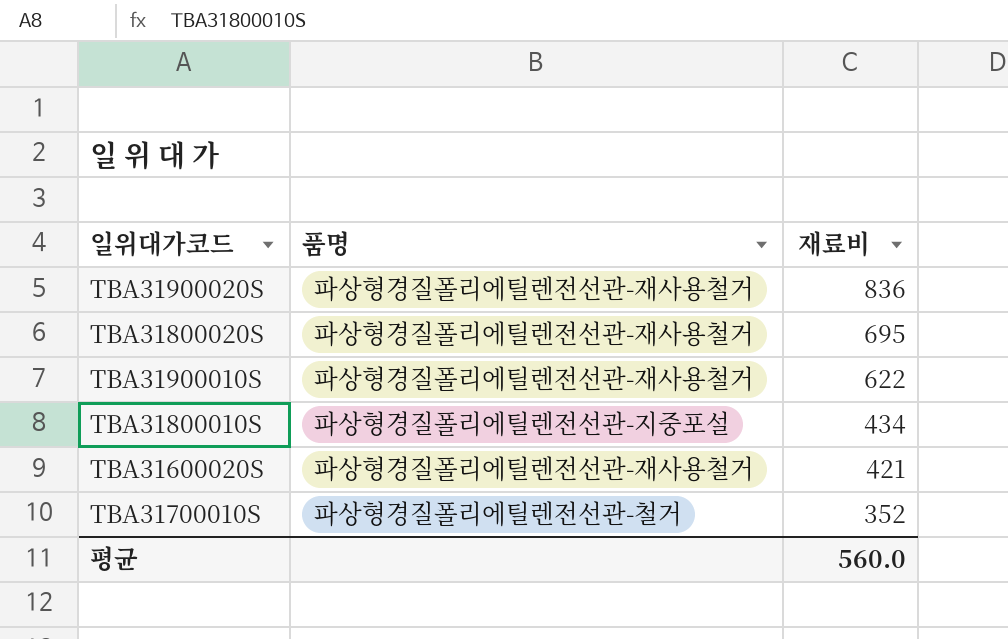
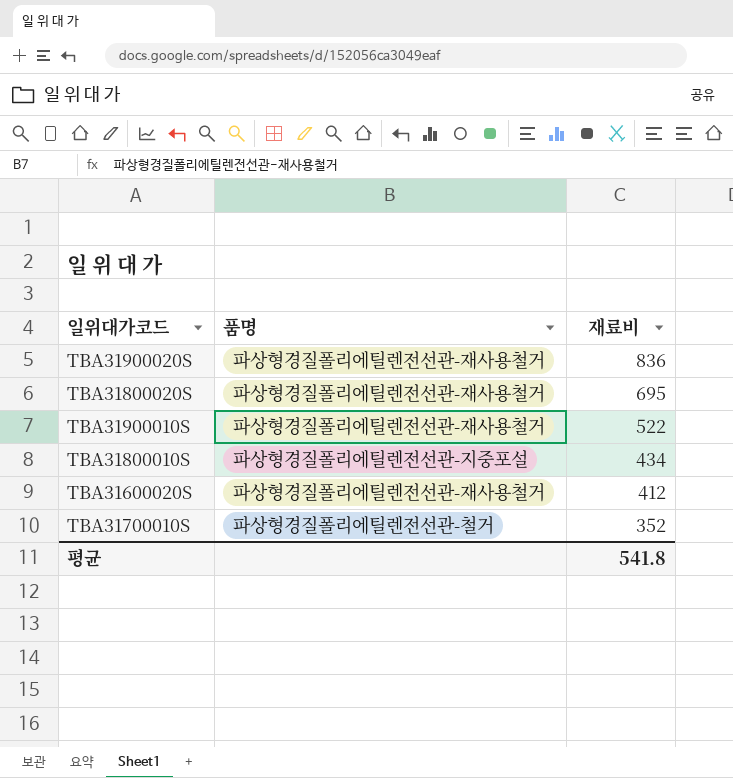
TBA31900010S | 재료비: 622 -> 522
TBA31600020S | 재료비: 421 -> 412
평균 | 재료비: 560.0 -> 541.8

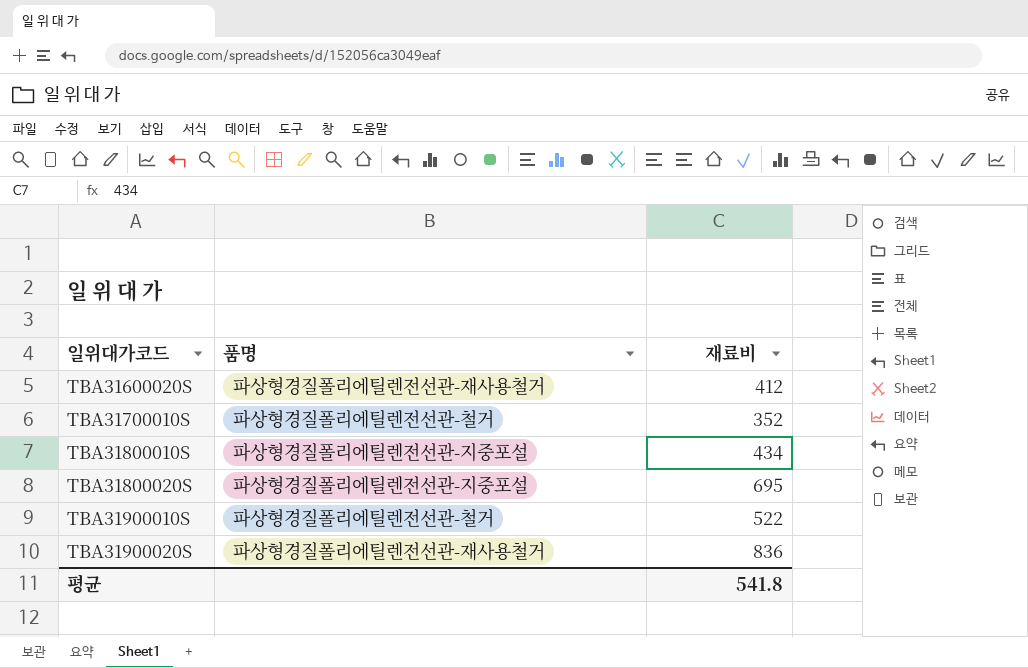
row order: 재료비 descending -> 일위대가코드 ascending
TBA31800020S | 품명: 파상형경질폴리에틸렌전선관-재사용철거 -> 파상형경질폴리에틸렌전선관-지중포설
TBA31900010S | 품명: 파상형경질폴리에틸렌전선관-재사용철거 -> 파상형경질폴리에틸렌전선관-철거

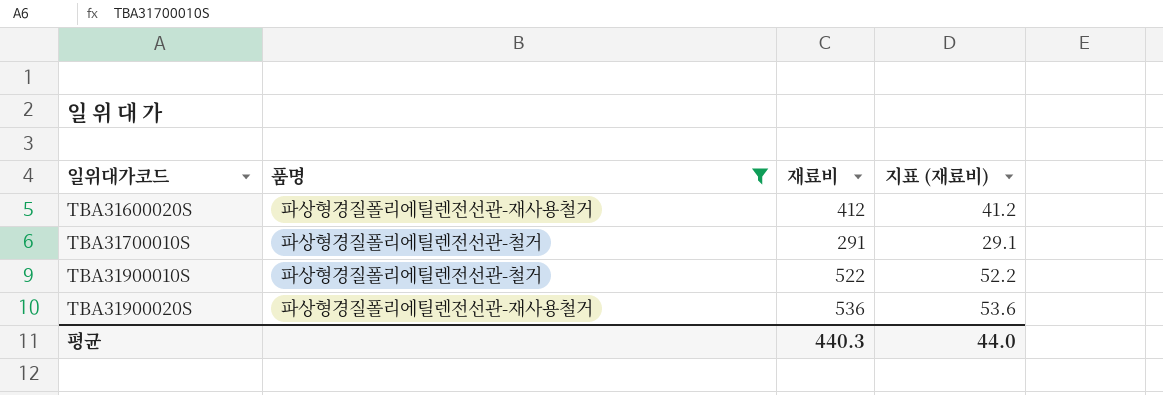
filter: none -> 품명 != 파상형경질폴리에틸렌전선관-지중포설
column 지표 (재료비) | formula: none -> [재료비] * 0.1
TBA31700010S | 재료비: 352 -> 291
TBA31900020S | 재료비: 836 -> 536
평균 | 재료비: 541.8 -> 440.3

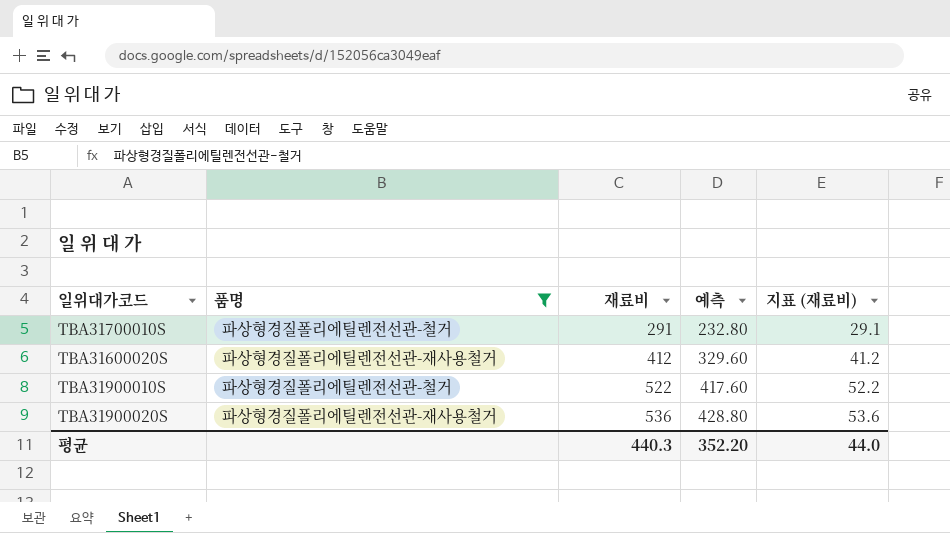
row order: 일위대가코드 ascending -> 재료비 ascending
column 예측 | formula: none -> [재료비] * 0.8

